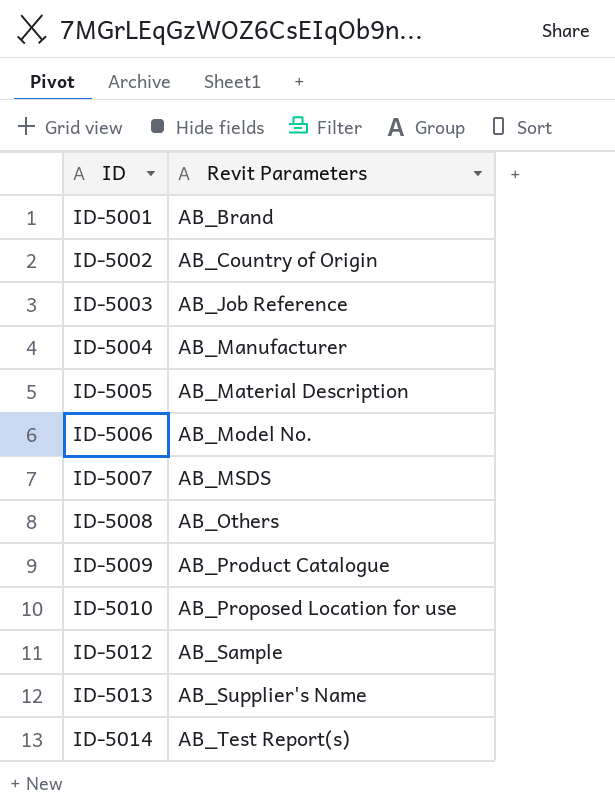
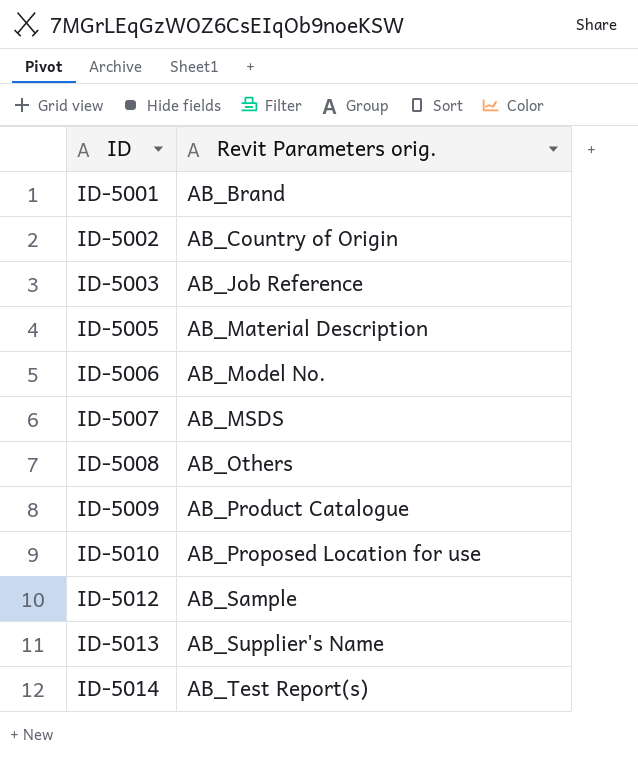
column name: Revit Parameters -> Revit Parameters orig.
row ID-5004: AB_Manufacturer -> none

